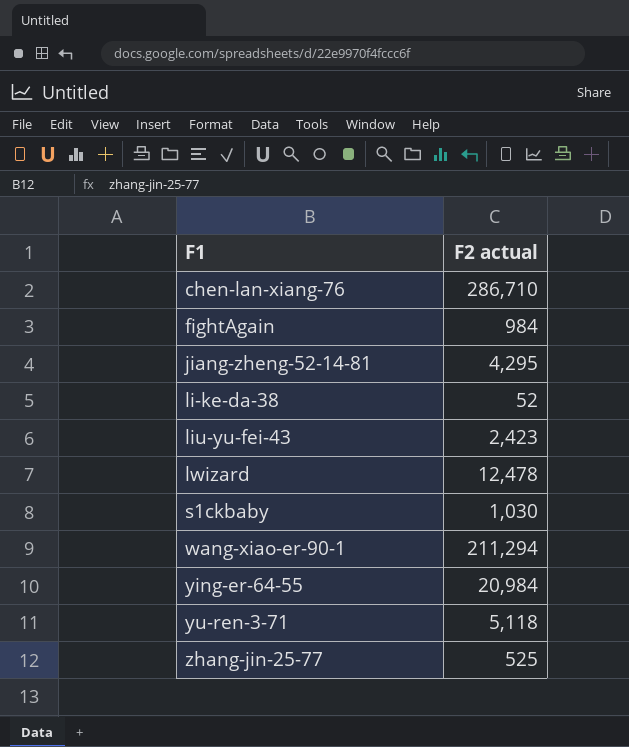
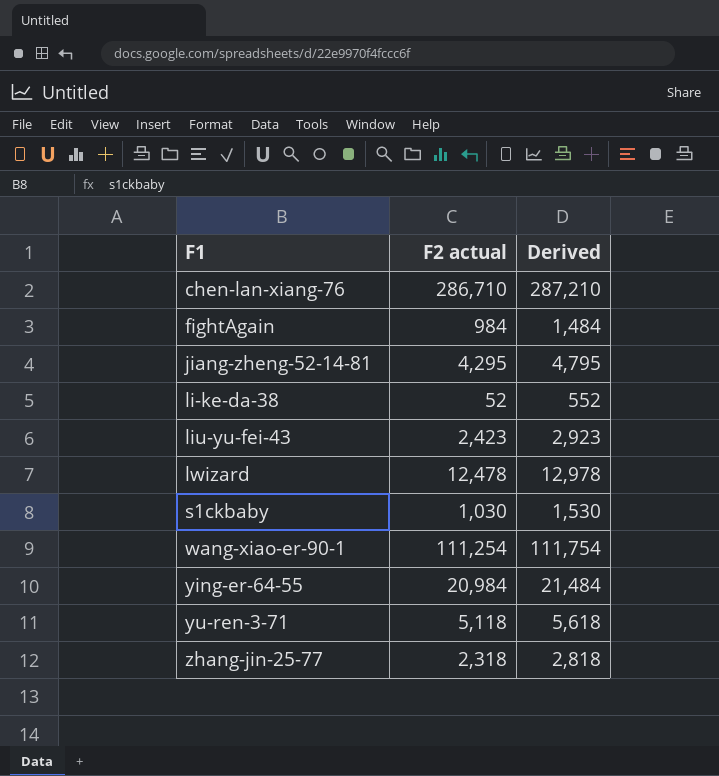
column Derived | formula: none -> [F2 actual] + 500
wang-xiao-er-90-1 | F2 actual: 211,294 -> 111,254
zhang-jin-25-77 | F2 actual: 525 -> 2,318

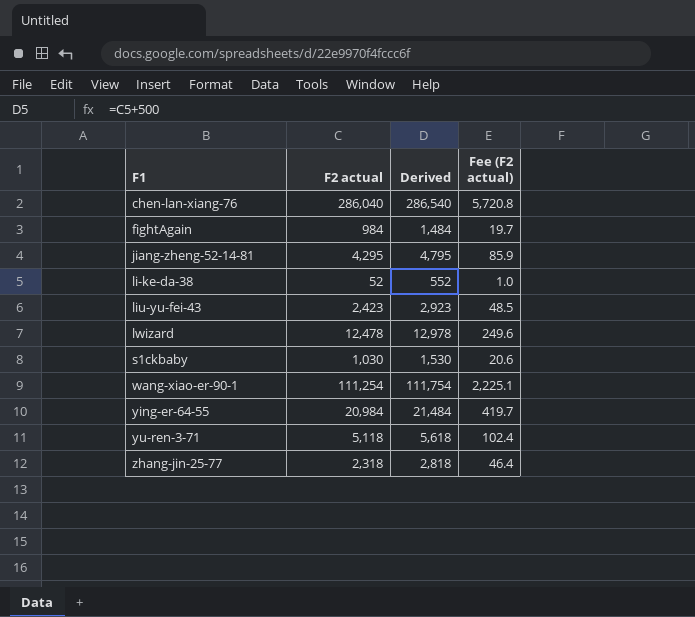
column Fee (F2 actual) | formula: none -> [F2 actual] * 0.02
chen-lan-xiang-76 | F2 actual: 286,710 -> 286,040
chen-lan-xiang-76 | Derived: 287,210 -> 286,540

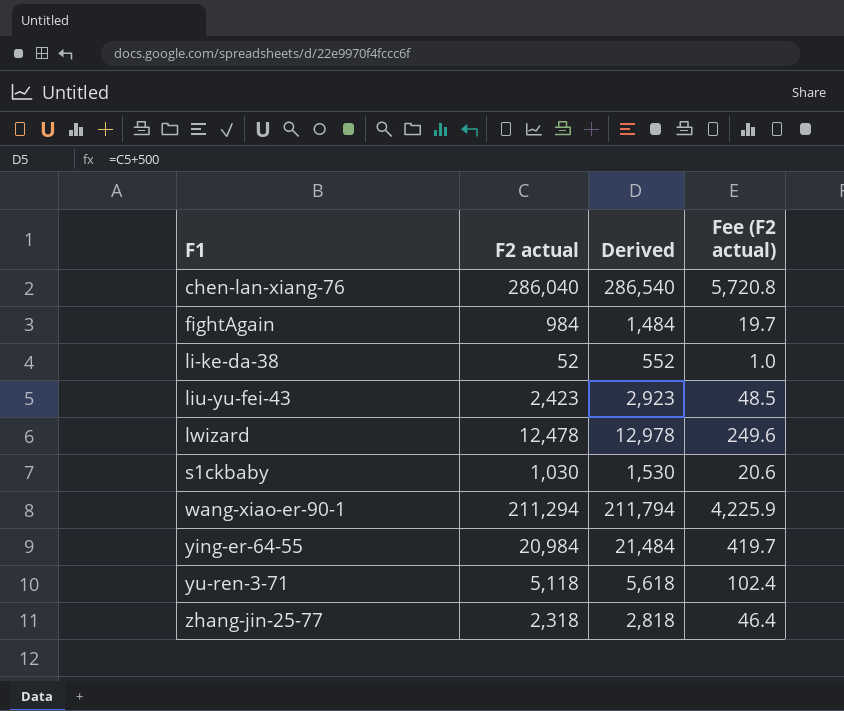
row jiang-zheng-52-14-81: 4,295 | 4,795 | 85.9 -> none
wang-xiao-er-90-1 | F2 actual: 111,254 -> 211,294
wang-xiao-er-90-1 | Derived: 111,754 -> 211,794
wang-xiao-er-90-1 | Fee (F2 actual): 2,225.1 -> 4,225.9

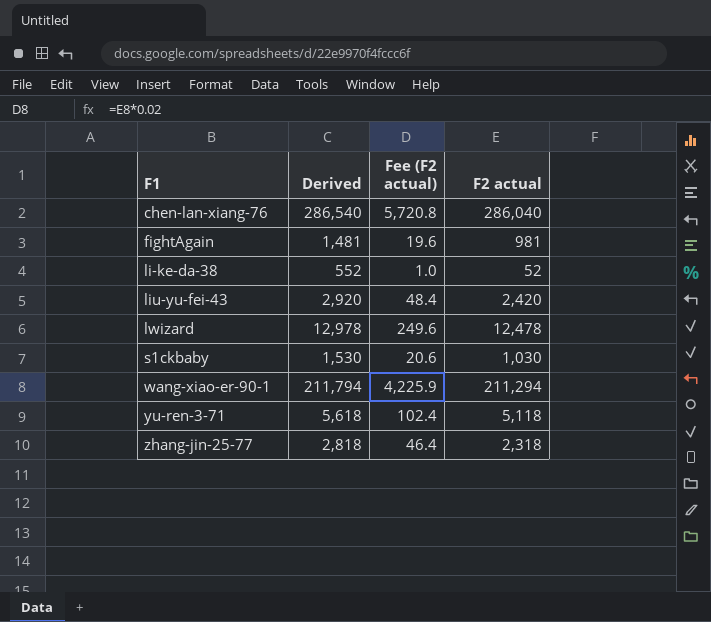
column F2 actual | position: 2 -> 4
row ying-er-64-55: 20,984 | 21,484 | 419.7 -> none
fightAgain | Derived: 1,484 -> 1,481
fightAgain | Fee (F2 actual): 19.7 -> 19.6
fightAgain | F2 actual: 984 -> 981
liu-yu-fei-43 | Derived: 2,923 -> 2,920
liu-yu-fei-43 | Fee (F2 actual): 48.5 -> 48.4
liu-yu-fei-43 | F2 actual: 2,423 -> 2,420

